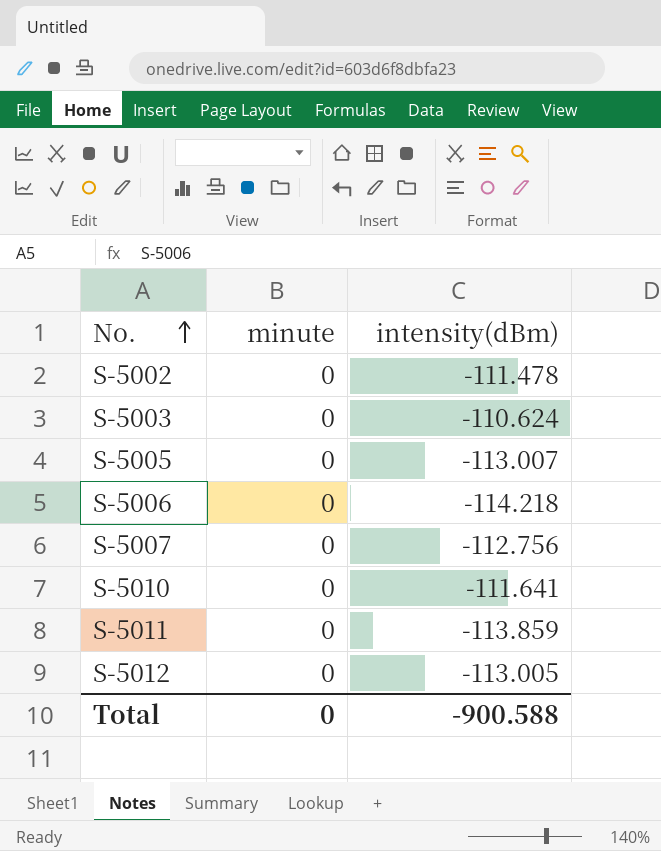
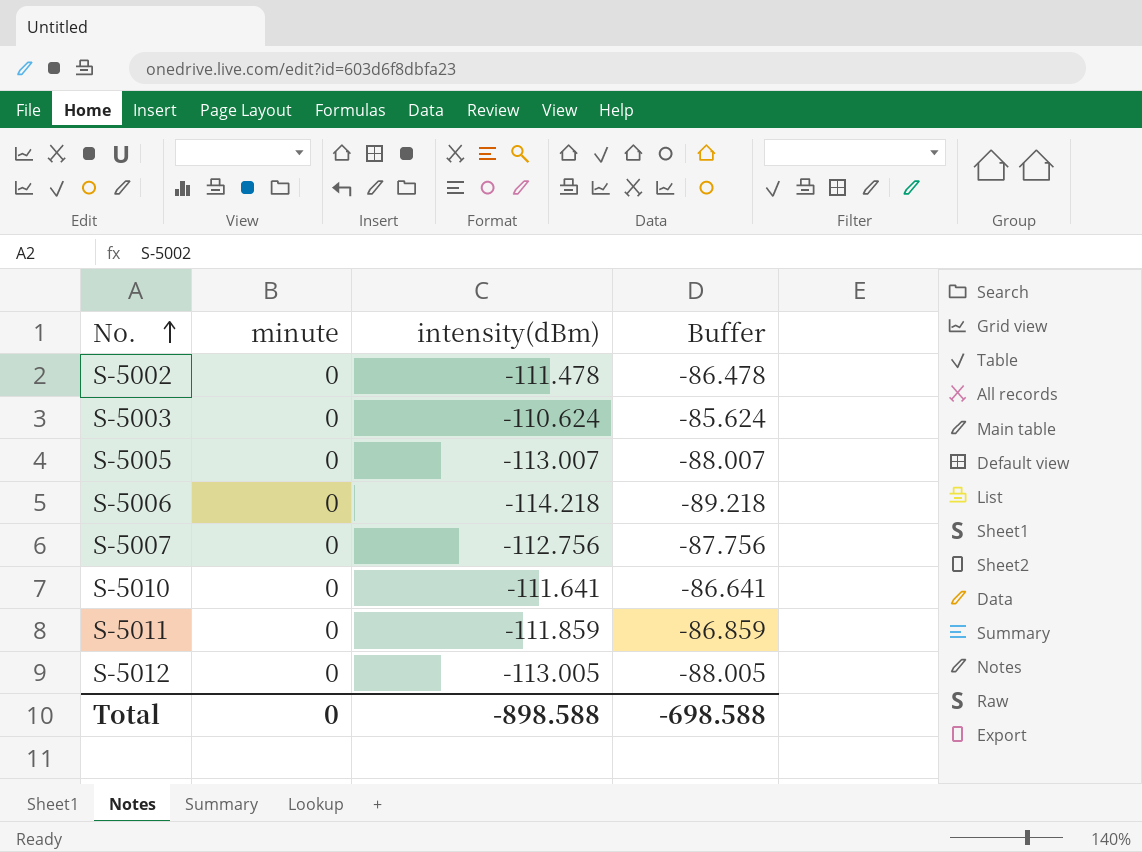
column Buffer | formula: none -> [intensity(dBm)] + 25
S-5011 | intensity(dBm): -113.859 -> -111.859
Total | intensity(dBm): -900.588 -> -898.588

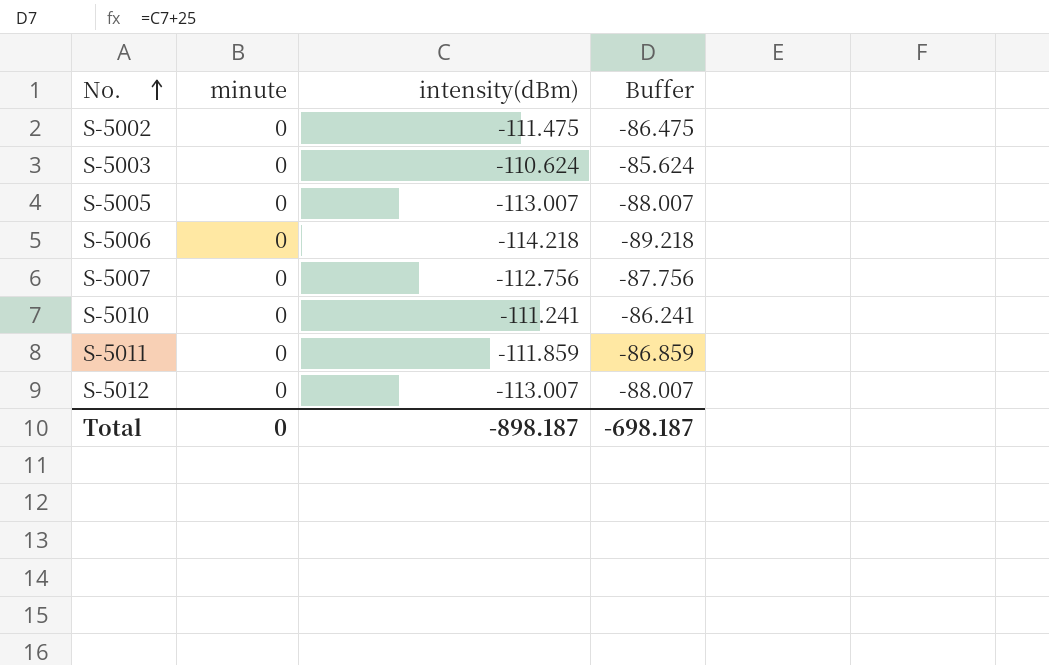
S-5002 | intensity(dBm): -111.478 -> -111.475
S-5002 | Buffer: -86.478 -> -86.475
S-5010 | intensity(dBm): -111.641 -> -111.241
S-5010 | Buffer: -86.641 -> -86.241
S-5012 | intensity(dBm): -113.005 -> -113.007
S-5012 | Buffer: -88.005 -> -88.007
Total | intensity(dBm): -898.588 -> -898.187
Total | Buffer: -698.588 -> -698.187

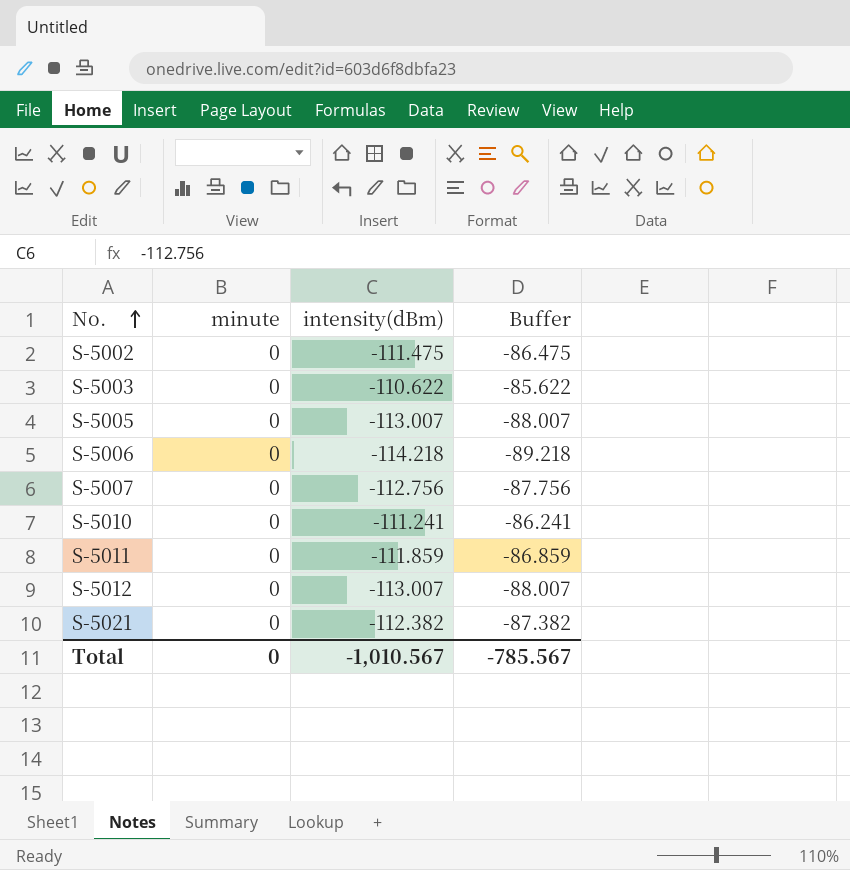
S-5003 | intensity(dBm): -110.624 -> -110.622
S-5003 | Buffer: -85.624 -> -85.622
row S-5021: none -> 0 | -112.382 | -87.382
Total | intensity(dBm): -898.187 -> -1,010.567
Total | Buffer: -698.187 -> -785.567

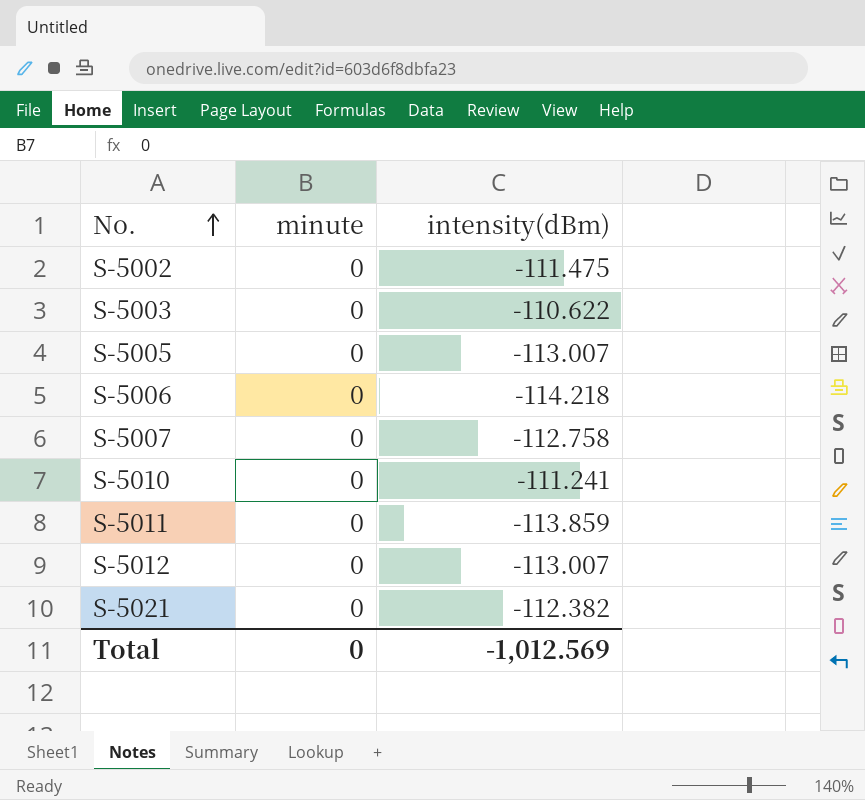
column Buffer | formula: [intensity(dBm)] + 25 -> none
S-5007 | intensity(dBm): -112.756 -> -112.758
S-5011 | intensity(dBm): -111.859 -> -113.859
Total | intensity(dBm): -1,010.567 -> -1,012.569

